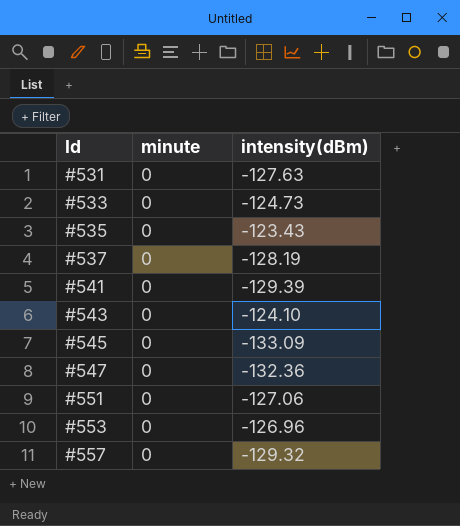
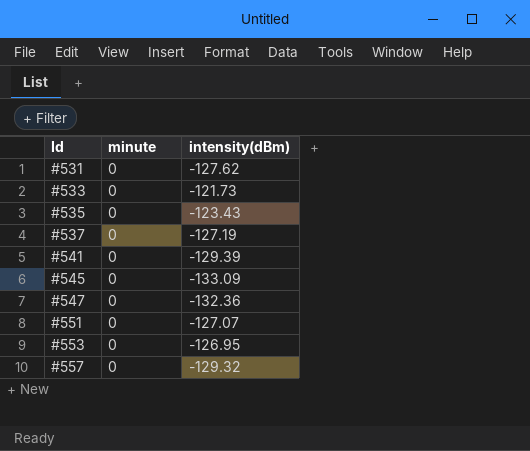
row #543: 0 | -124.10 -> none
#531 | intensity(dBm): -127.63 -> -127.62
#533 | intensity(dBm): -124.73 -> -121.73
#537 | intensity(dBm): -128.19 -> -127.19
#551 | intensity(dBm): -127.06 -> -127.07
#553 | intensity(dBm): -126.96 -> -126.95

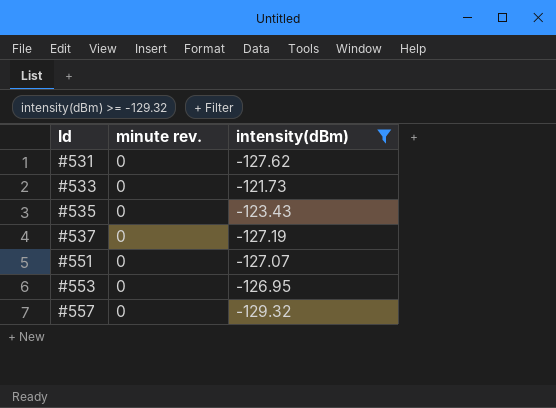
filter: none -> intensity(dBm) >= -129.32
column name: minute -> minute rev.

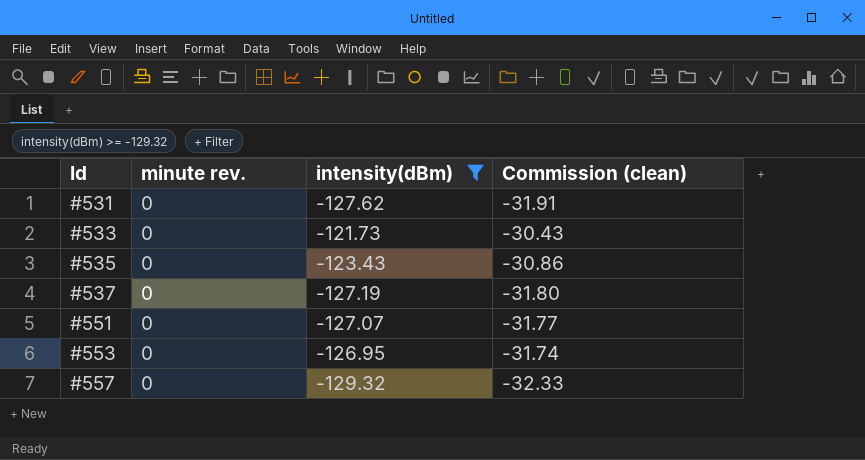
column Commission (clean) | formula: none -> [intensity(dBm)] * 0.25

